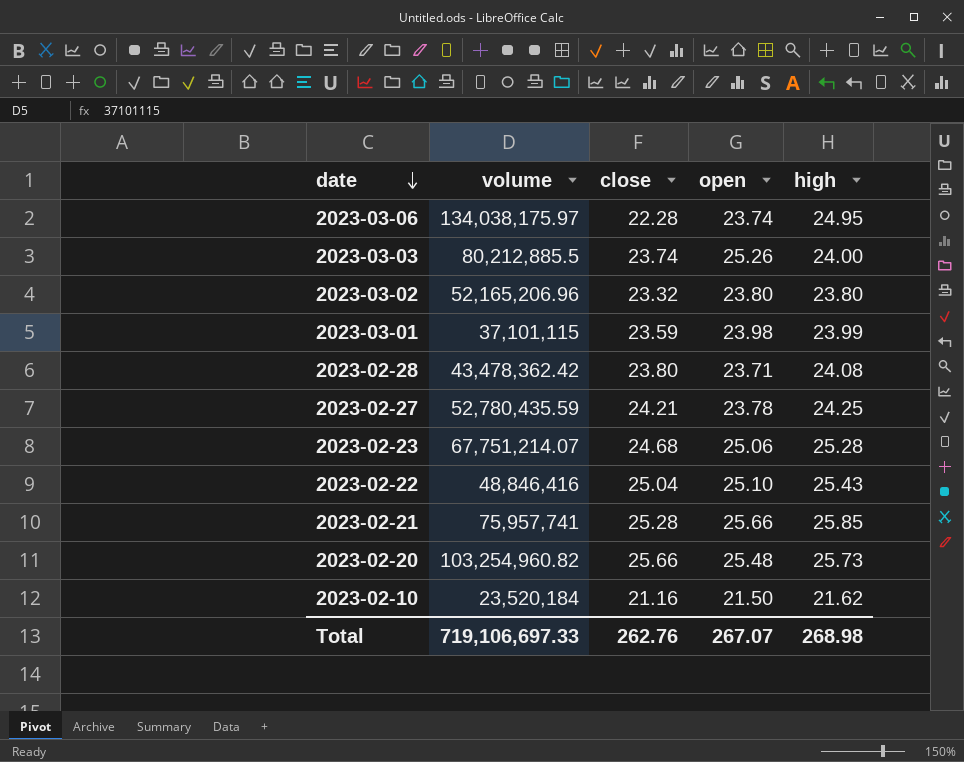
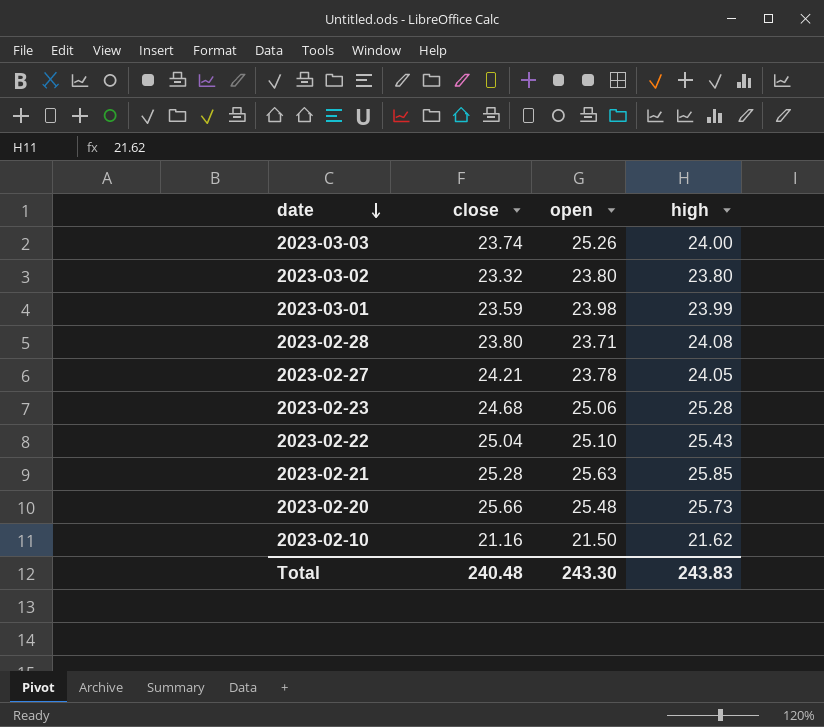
column volume | position: 2 -> none
row 2023-03-06: 134,038,175.97 | 22.28 | 23.74 | 24.95 -> none
2023-02-27 | high: 24.25 -> 24.05
2023-02-21 | open: 25.66 -> 25.63
Total | close: 262.76 -> 240.48
Total | open: 267.07 -> 243.30
Total | high: 268.98 -> 243.83

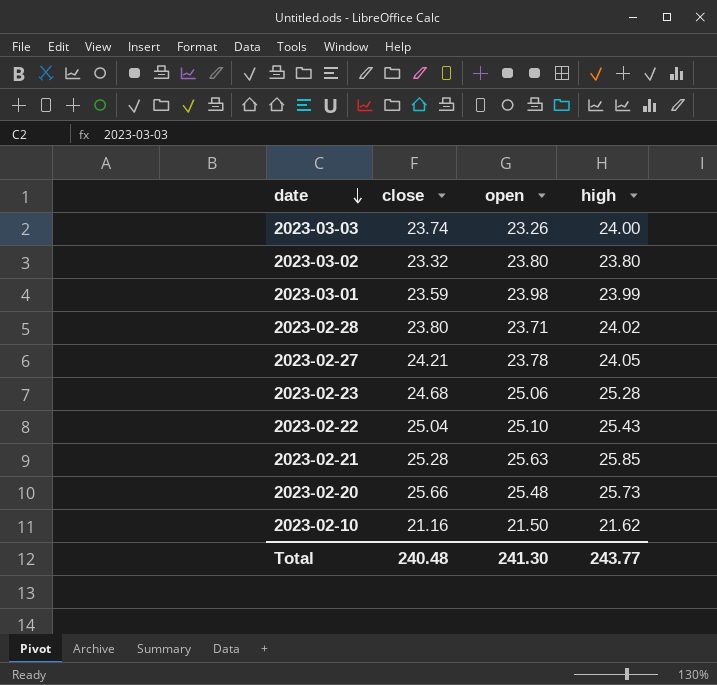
2023-03-03 | open: 25.26 -> 23.26
2023-02-28 | high: 24.08 -> 24.02
Total | open: 243.30 -> 241.30
Total | high: 243.83 -> 243.77

